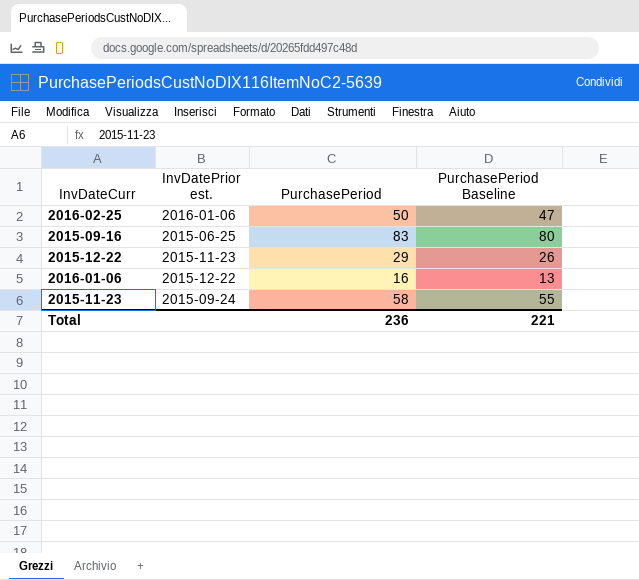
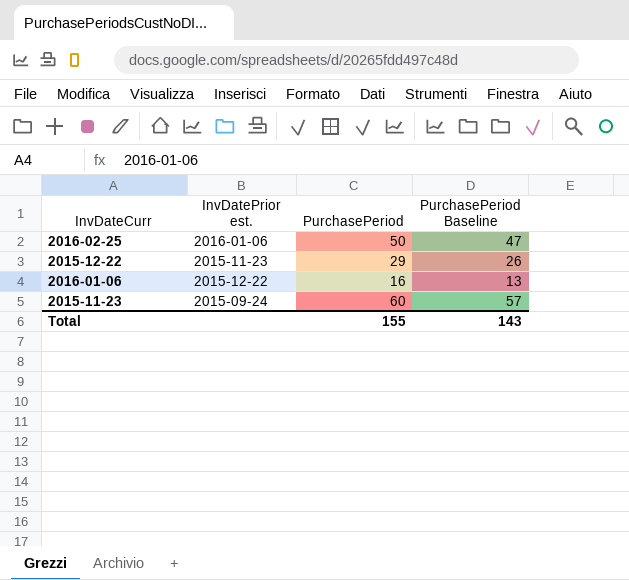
row 2015-09-16: 2015-06-25 | 83 | 80 -> none
2015-11-23 | PurchasePeriod: 58 -> 60
2015-11-23 | PurchasePeriod Baseline: 55 -> 57
Total | PurchasePeriod: 236 -> 155
Total | PurchasePeriod Baseline: 221 -> 143

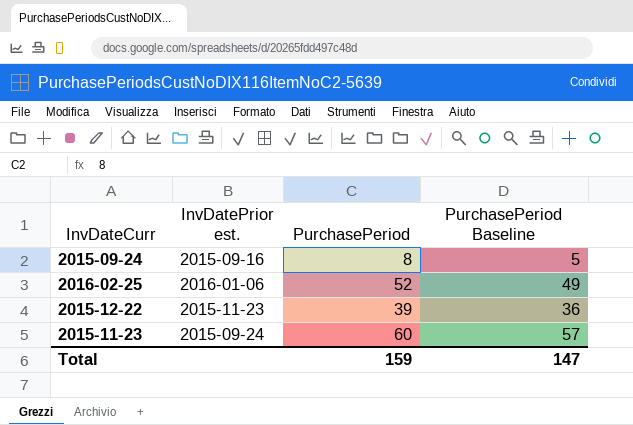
row 2016-01-06: 2015-12-22 | 16 | 13 -> none
row 2015-09-24: none -> 2015-09-16 | 8 | 5
2016-02-25 | PurchasePeriod: 50 -> 52
2016-02-25 | PurchasePeriod Baseline: 47 -> 49
2015-12-22 | PurchasePeriod: 29 -> 39
2015-12-22 | PurchasePeriod Baseline: 26 -> 36
Total | PurchasePeriod: 155 -> 159
Total | PurchasePeriod Baseline: 143 -> 147

